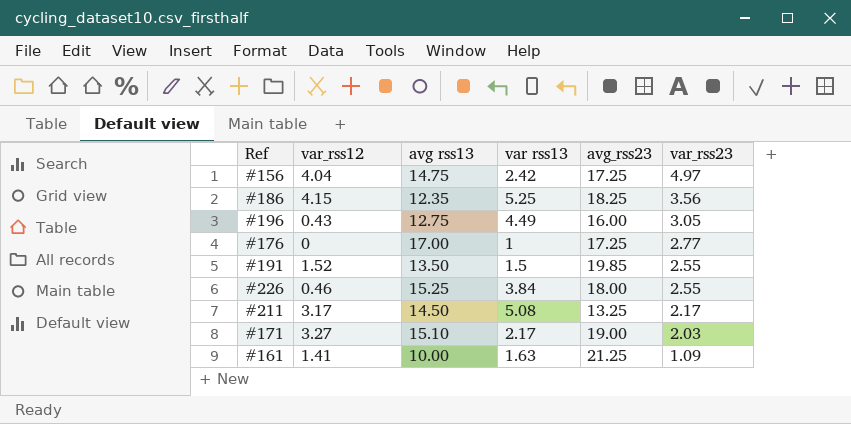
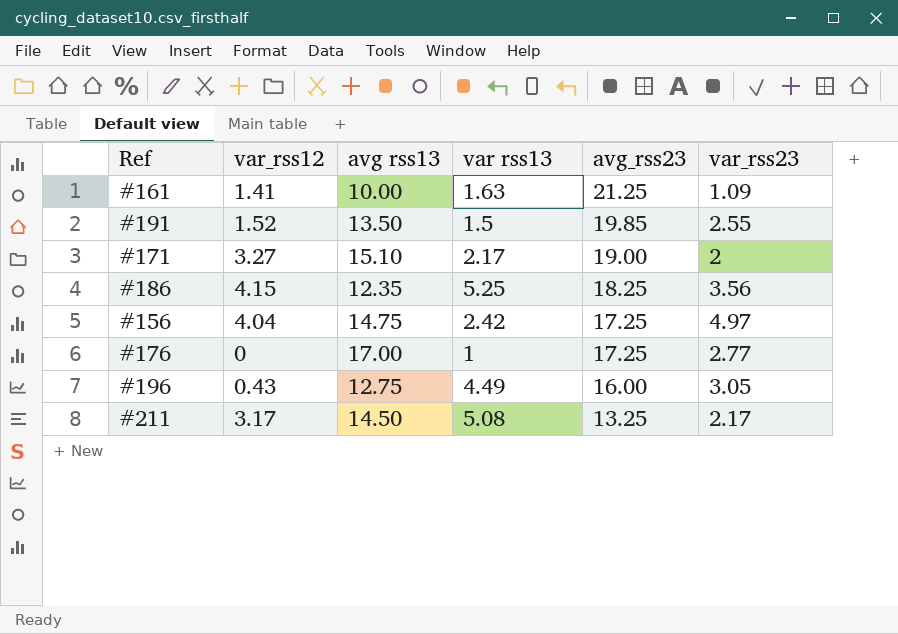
row order: var_rss23 descending -> avg_rss23 descending
row #226: 0.46 | 15.25 | 3.84 | 18.00 | 2.55 -> none
#171 | var_rss23: 2.03 -> 2

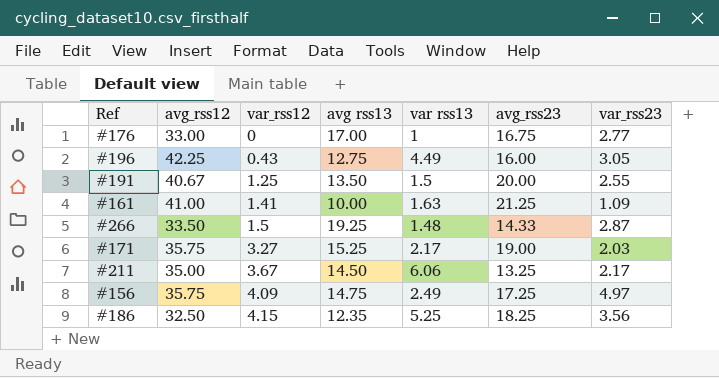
row order: avg_rss23 descending -> var_rss12 ascending
column avg_rss12 | position: none -> 2
#176 | avg_rss23: 17.25 -> 16.75
#191 | var_rss12: 1.52 -> 1.25
#191 | avg_rss23: 19.85 -> 20.00
row #266: none -> 33.50 | 1.5 | 19.25 | 1.48 | 14.33 | 2.87
#171 | avg rss13: 15.10 -> 15.25
#171 | var_rss23: 2 -> 2.03
#211 | var_rss12: 3.17 -> 3.67
#211 | var rss13: 5.08 -> 6.06
#156 | var_rss12: 4.04 -> 4.09
#156 | var rss13: 2.42 -> 2.49

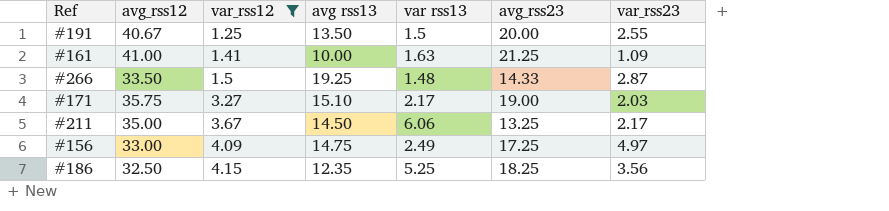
filter: none -> var_rss12 >= 1.25
#171 | avg rss13: 15.25 -> 15.10
#156 | avg_rss12: 35.75 -> 33.00

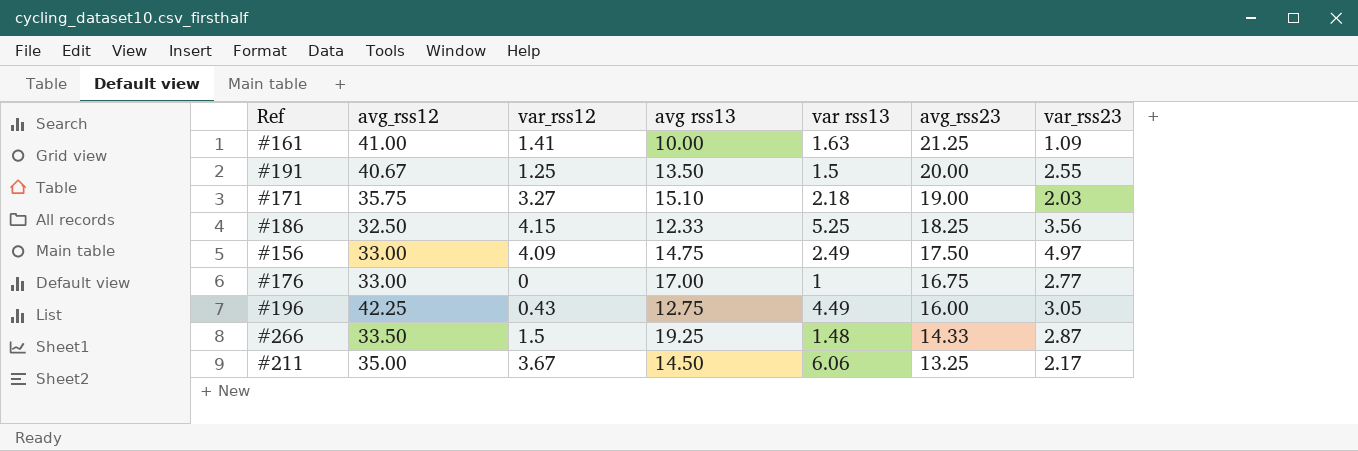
filter: var_rss12 >= 1.25 -> none
row order: var_rss12 ascending -> avg_rss23 descending
#171 | var rss13: 2.17 -> 2.18
#186 | avg rss13: 12.35 -> 12.33
#156 | avg_rss23: 17.25 -> 17.50

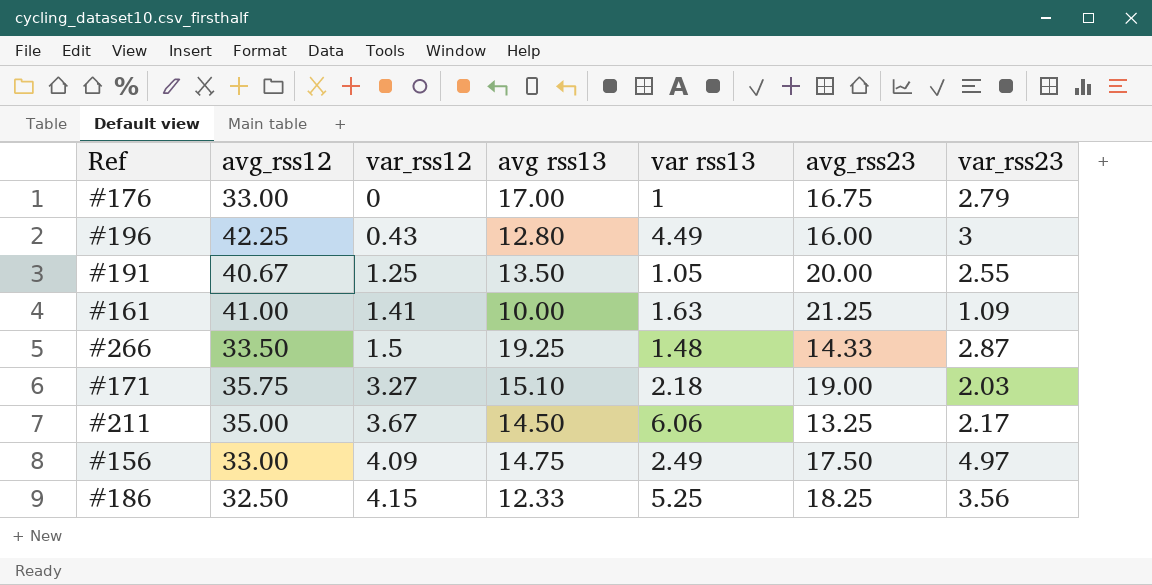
row order: avg_rss23 descending -> var_rss12 ascending
#176 | var_rss23: 2.77 -> 2.79
#196 | avg rss13: 12.75 -> 12.80
#196 | var_rss23: 3.05 -> 3
#191 | var rss13: 1.5 -> 1.05

